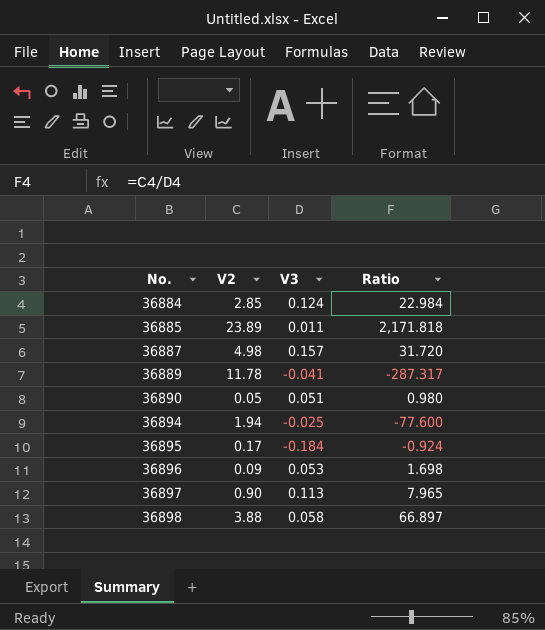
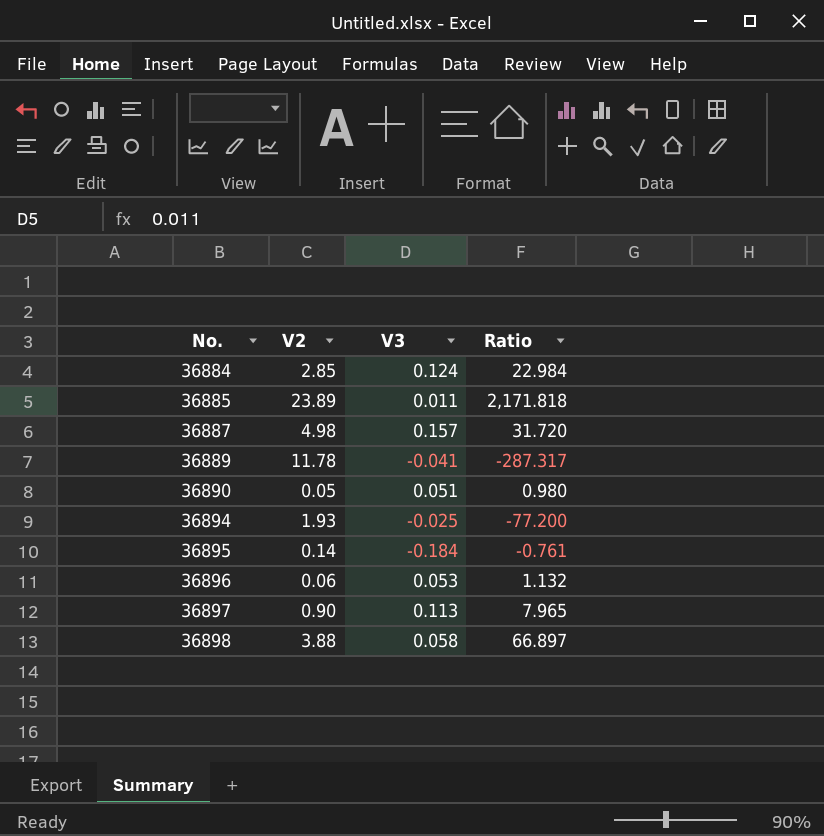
36894 | V2: 1.94 -> 1.93
36894 | Ratio: -77.600 -> -77.200
36895 | V2: 0.17 -> 0.14
36895 | Ratio: -0.924 -> -0.761
36896 | V2: 0.09 -> 0.06
36896 | Ratio: 1.698 -> 1.132

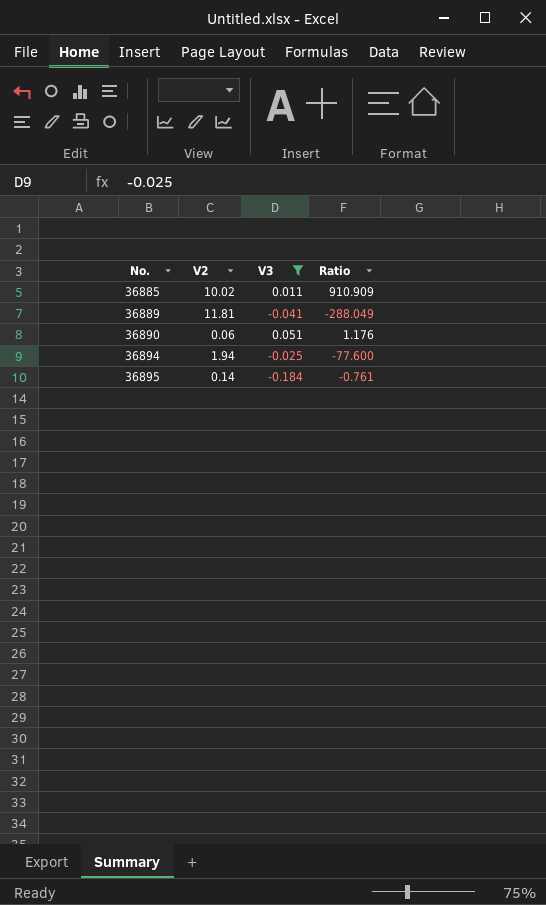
filter: none -> V3 <= 0.051
36885 | V2: 23.89 -> 10.02
36885 | Ratio: 2,171.818 -> 910.909
36889 | V2: 11.78 -> 11.81
36889 | Ratio: -287.317 -> -288.049
36890 | V2: 0.05 -> 0.06
36890 | Ratio: 0.980 -> 1.176
36894 | V2: 1.93 -> 1.94
36894 | Ratio: -77.200 -> -77.600

